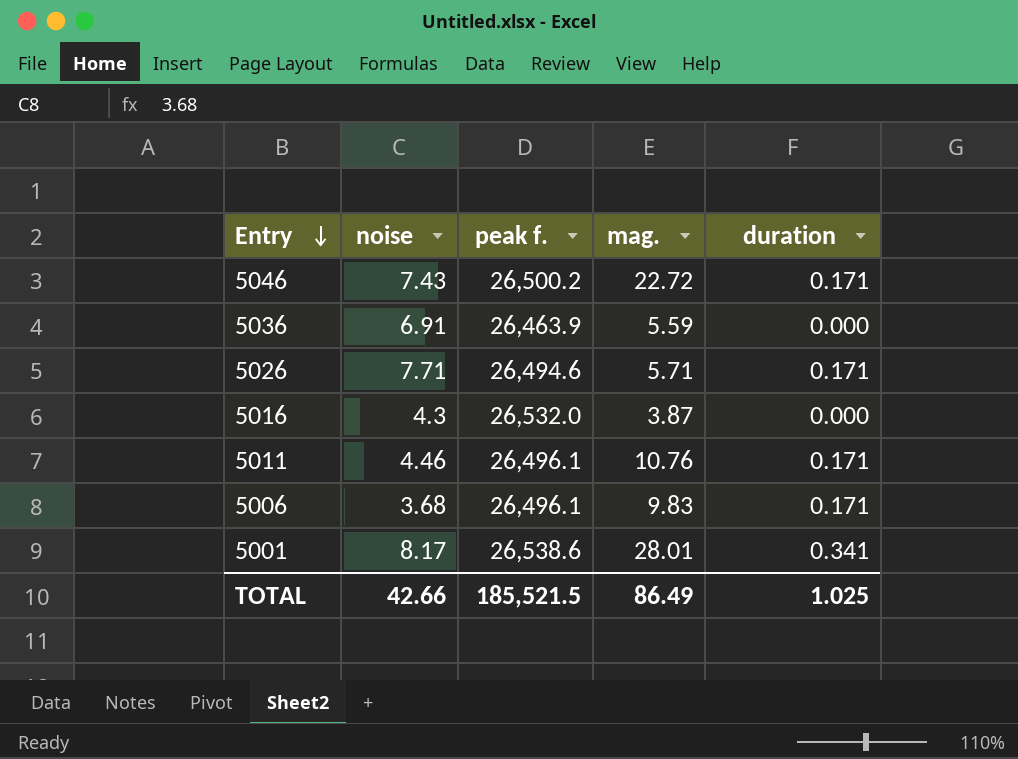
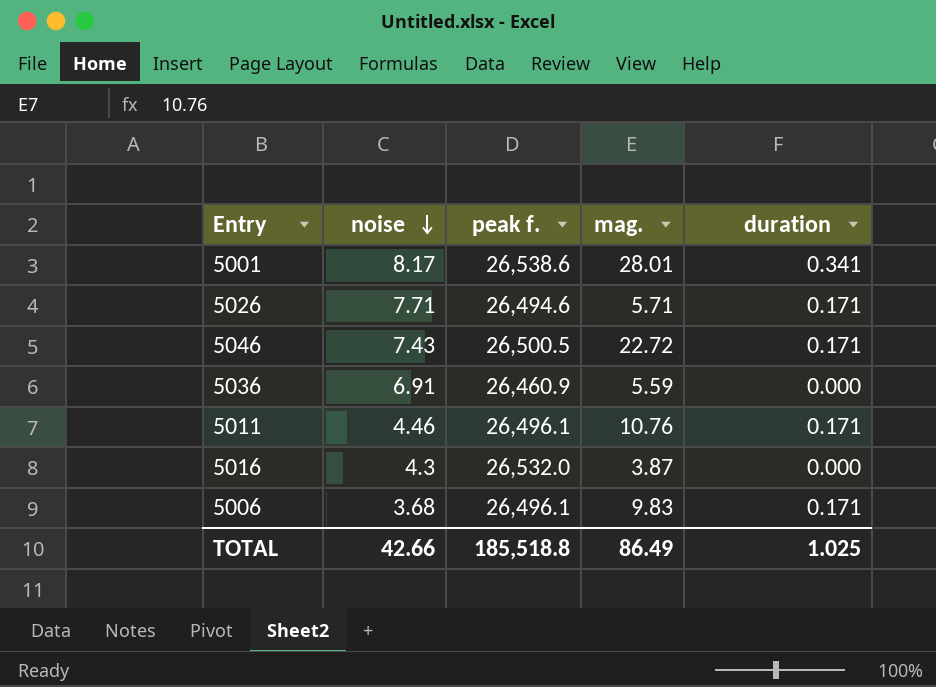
row order: Entry descending -> noise descending
5046 | peak f.: 26,500.2 -> 26,500.5
5036 | peak f.: 26,463.9 -> 26,460.9
TOTAL | peak f.: 185,521.5 -> 185,518.8

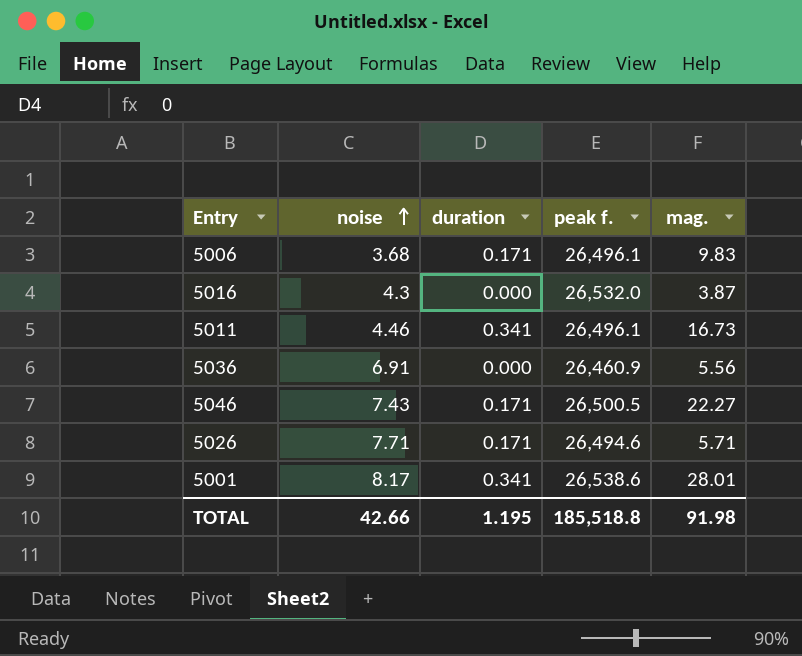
row order: noise descending -> noise ascending
column duration | position: 5 -> 3
5011 | duration: 0.171 -> 0.341
5011 | mag.: 10.76 -> 16.73
5036 | mag.: 5.59 -> 5.56
5046 | mag.: 22.72 -> 22.27
TOTAL | duration: 1.025 -> 1.195
TOTAL | mag.: 86.49 -> 91.98

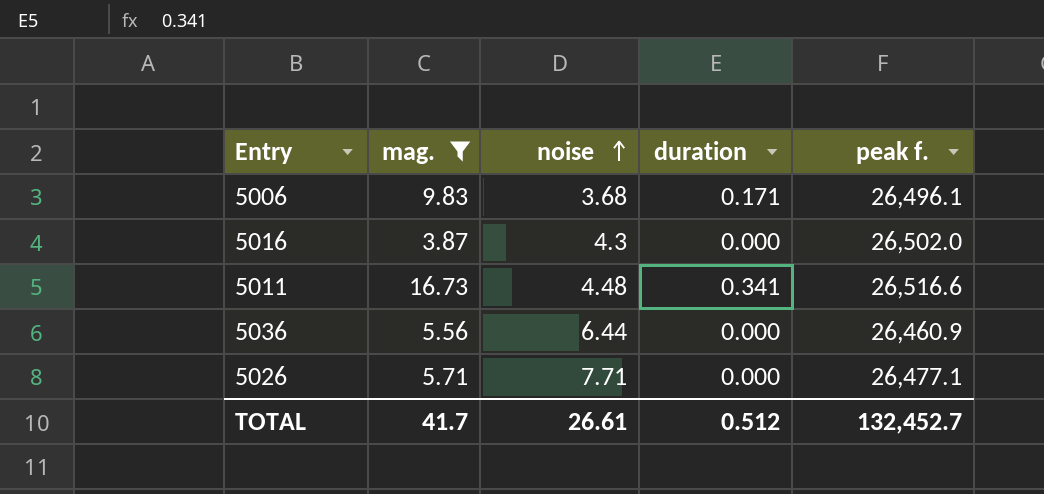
filter: none -> mag. <= 16.73
column mag. | position: 5 -> 2
5016 | peak f.: 26,532.0 -> 26,502.0
5011 | noise: 4.46 -> 4.48
5011 | peak f.: 26,496.1 -> 26,516.6
5036 | noise: 6.91 -> 6.44
5026 | duration: 0.171 -> 0.000
5026 | peak f.: 26,494.6 -> 26,477.1
TOTAL | mag.: 91.98 -> 41.7
TOTAL | noise: 42.66 -> 26.61
TOTAL | duration: 1.195 -> 0.512
TOTAL | peak f.: 185,518.8 -> 132,452.7

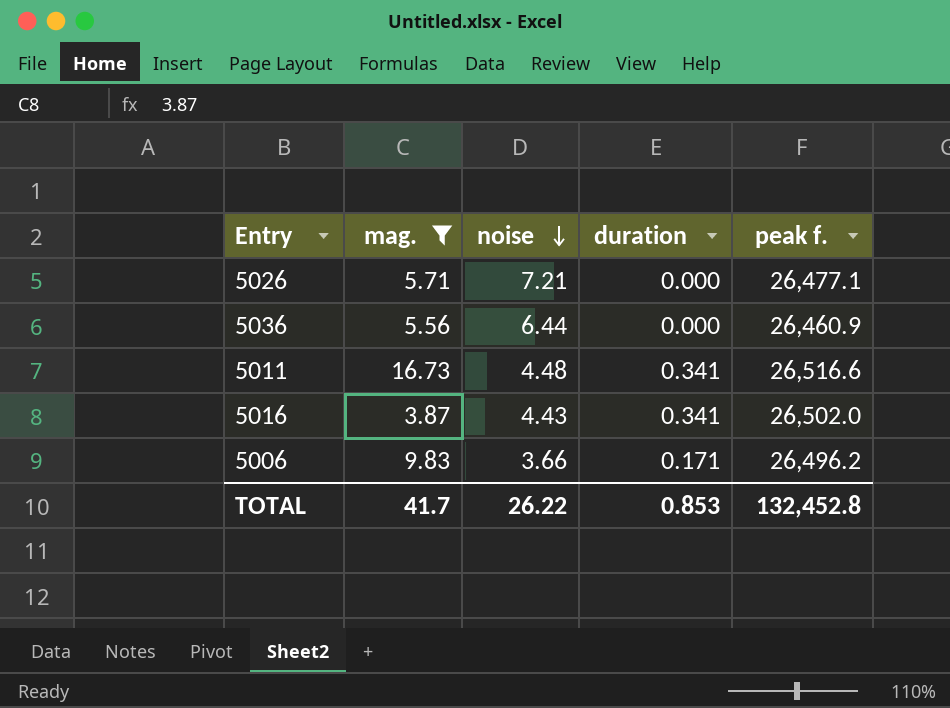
row order: noise ascending -> noise descending
5026 | noise: 7.71 -> 7.21
5016 | noise: 4.3 -> 4.43
5016 | duration: 0.000 -> 0.341
5006 | noise: 3.68 -> 3.66
5006 | peak f.: 26,496.1 -> 26,496.2
TOTAL | noise: 26.61 -> 26.22
TOTAL | duration: 0.512 -> 0.853
TOTAL | peak f.: 132,452.7 -> 132,452.8

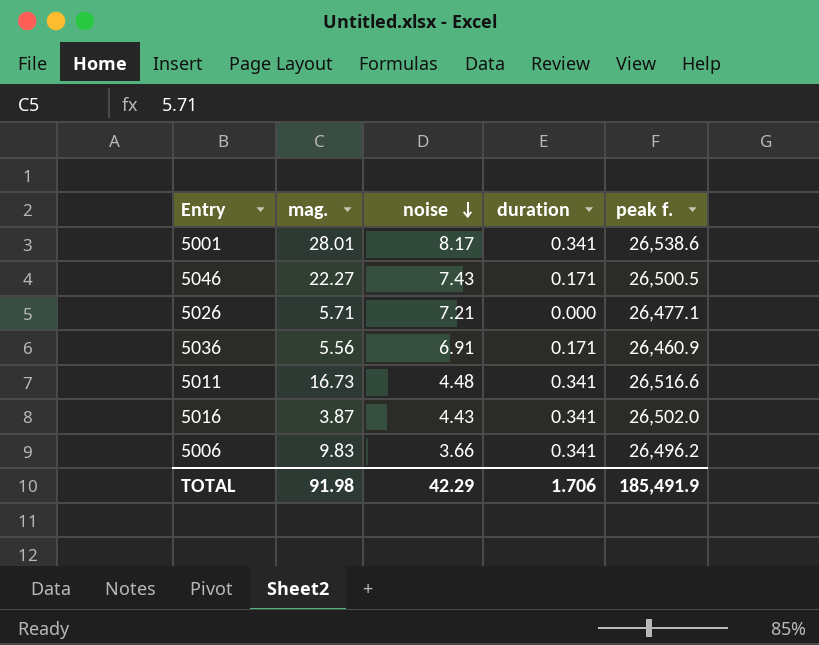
filter: mag. <= 16.73 -> none
5036 | noise: 6.44 -> 6.91
5036 | duration: 0.000 -> 0.171
5006 | duration: 0.171 -> 0.341
TOTAL | mag.: 41.7 -> 91.98
TOTAL | noise: 26.22 -> 42.29
TOTAL | duration: 0.853 -> 1.706
TOTAL | peak f.: 132,452.8 -> 185,491.9

